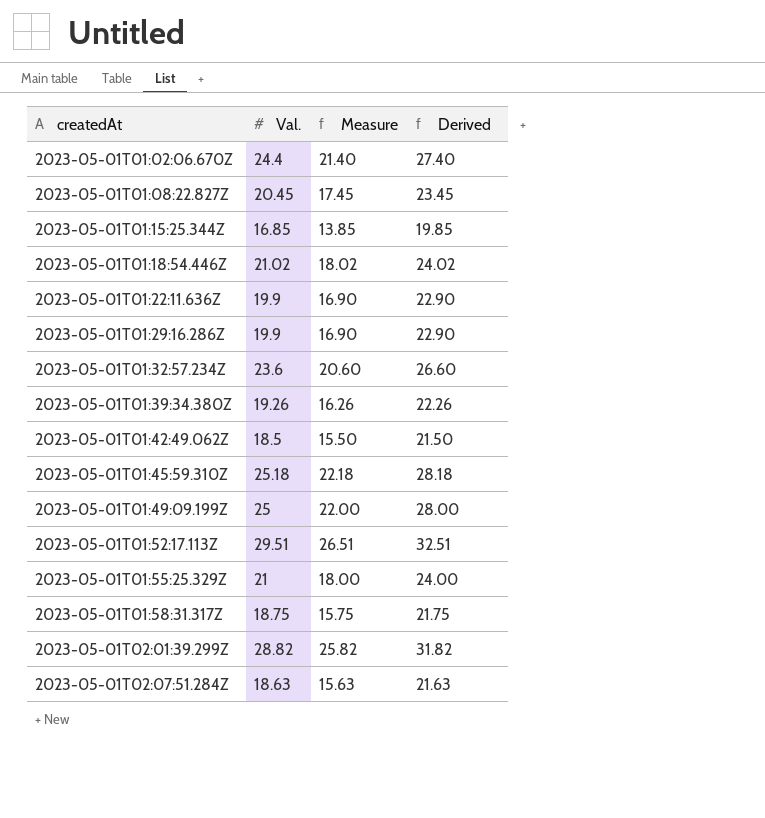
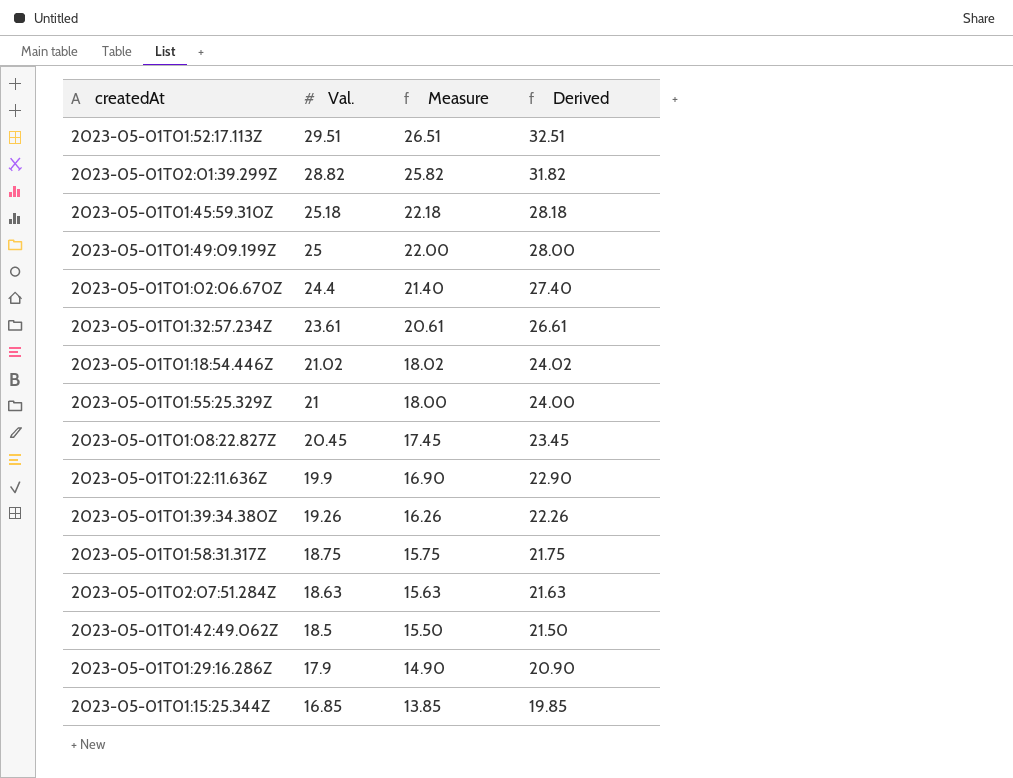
row order: createdAt ascending -> Val. descending
2023-05-01T01:32:57.234Z | Val.: 23.6 -> 23.61
2023-05-01T01:32:57.234Z | Measure: 20.60 -> 20.61
2023-05-01T01:32:57.234Z | Derived: 26.60 -> 26.61
2023-05-01T01:29:16.286Z | Val.: 19.9 -> 17.9
2023-05-01T01:29:16.286Z | Measure: 16.90 -> 14.90
2023-05-01T01:29:16.286Z | Derived: 22.90 -> 20.90

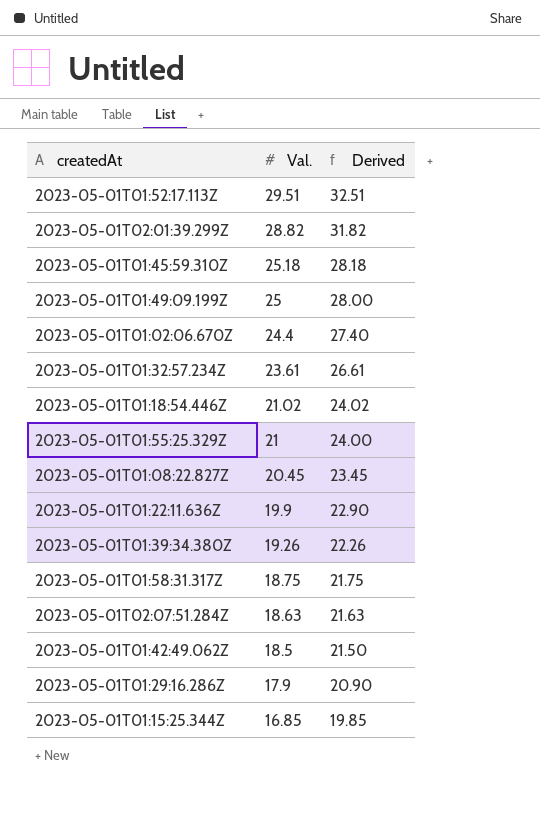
column Measure | formula: [Val.] - 3 -> none

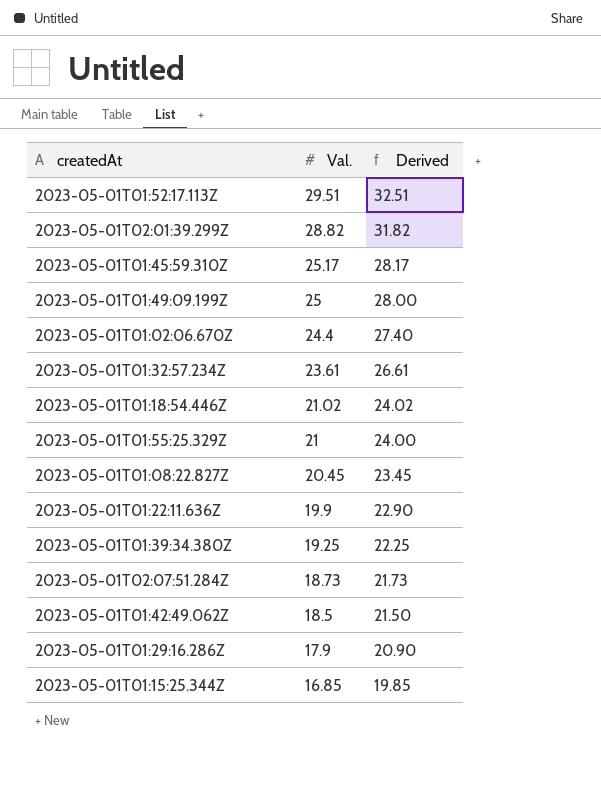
row 2023-05-01T01:58:31.317Z: 18.75 | 21.75 -> none
2023-05-01T01:45:59.310Z | Val.: 25.18 -> 25.17
2023-05-01T01:45:59.310Z | Derived: 28.18 -> 28.17
2023-05-01T01:39:34.380Z | Val.: 19.26 -> 19.25
2023-05-01T01:39:34.380Z | Derived: 22.26 -> 22.25
2023-05-01T02:07:51.284Z | Val.: 18.63 -> 18.73
2023-05-01T02:07:51.284Z | Derived: 21.63 -> 21.73

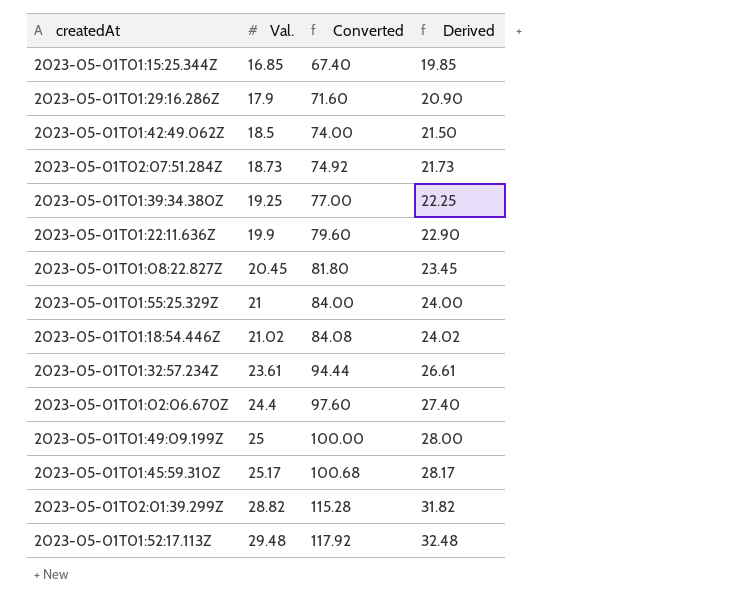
row order: Val. descending -> Val. ascending
column Converted | formula: none -> [Val.] * 4
2023-05-01T01:52:17.113Z | Val.: 29.51 -> 29.48
2023-05-01T01:52:17.113Z | Derived: 32.51 -> 32.48

